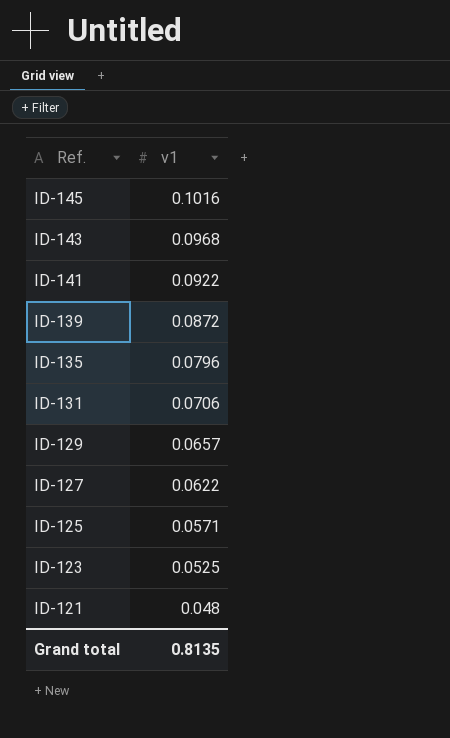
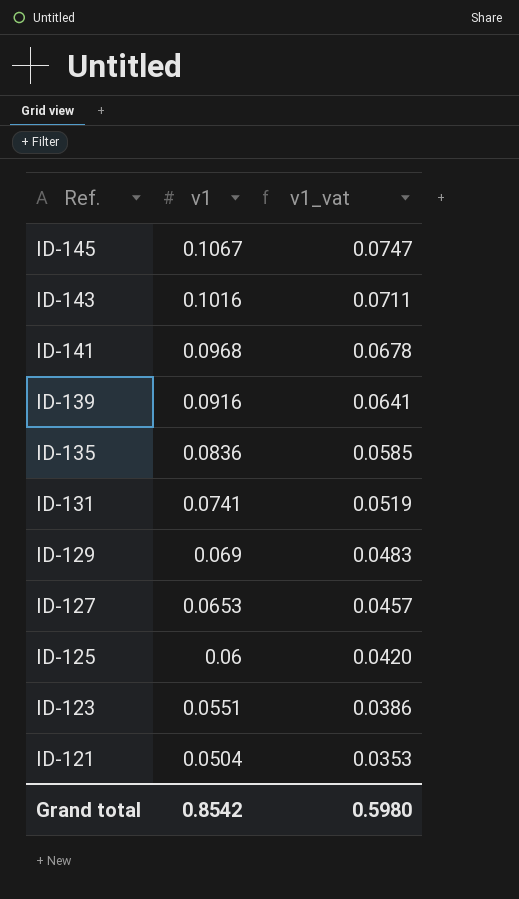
column v1_vat | formula: none -> [v1] * 0.7
ID-145 | v1: 0.1016 -> 0.1067
ID-143 | v1: 0.0968 -> 0.1016
ID-141 | v1: 0.0922 -> 0.0968
ID-139 | v1: 0.0872 -> 0.0916
ID-135 | v1: 0.0796 -> 0.0836
ID-131 | v1: 0.0706 -> 0.0741
ID-129 | v1: 0.0657 -> 0.069
ID-127 | v1: 0.0622 -> 0.0653
ID-125 | v1: 0.0571 -> 0.06
ID-123 | v1: 0.0525 -> 0.0551
ID-121 | v1: 0.048 -> 0.0504
Grand total | v1: 0.8135 -> 0.8542

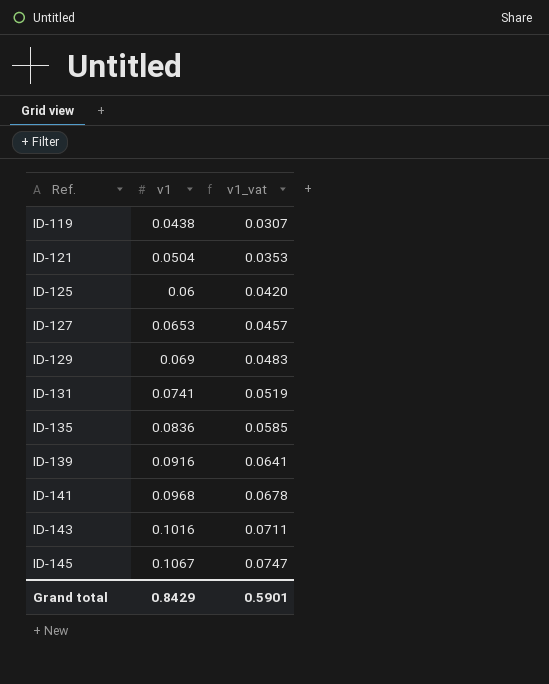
row order: Ref. descending -> Ref. ascending
row ID-123: 0.0551 | 0.0386 -> none
row ID-119: none -> 0.0438 | 0.0307
Grand total | v1: 0.8542 -> 0.8429
Grand total | v1_vat: 0.5980 -> 0.5901

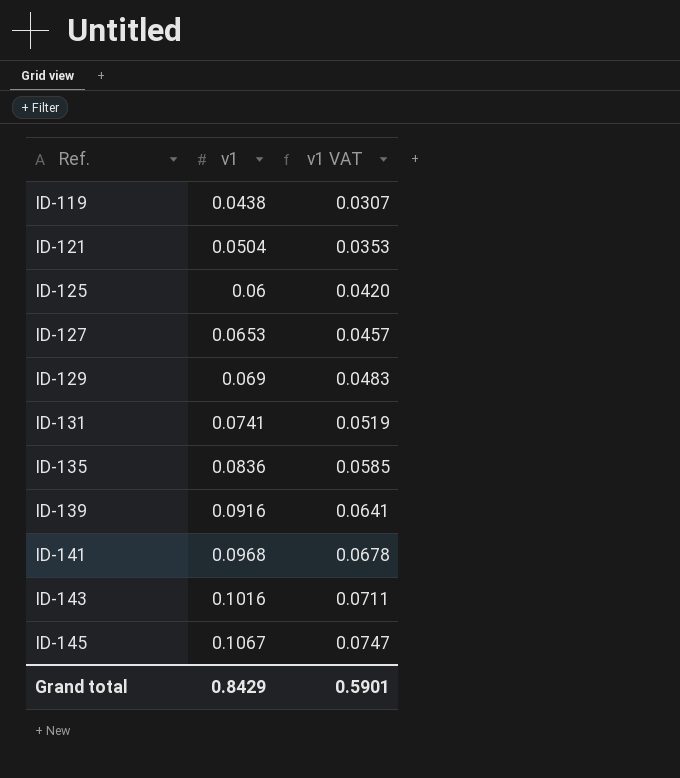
column name: v1_vat -> v1 VAT

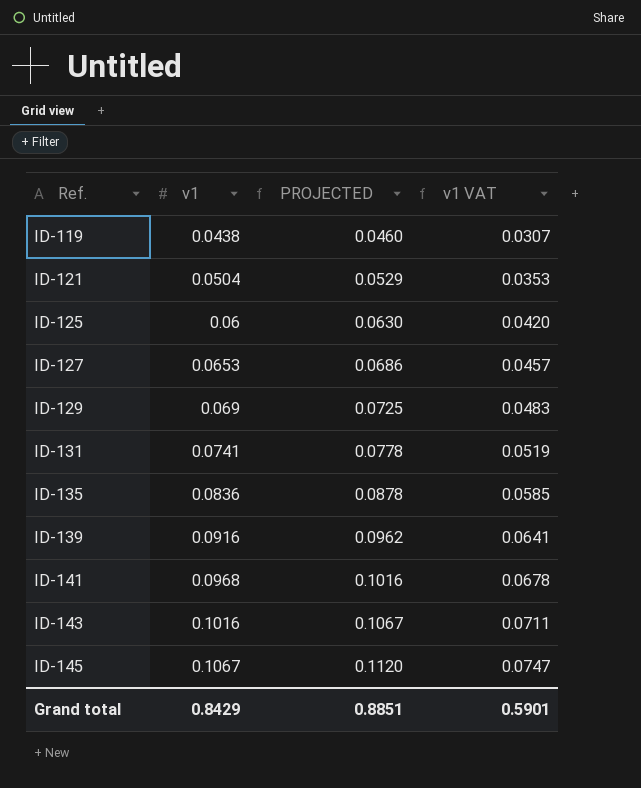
column PROJECTED | formula: none -> [v1] * 1.05

